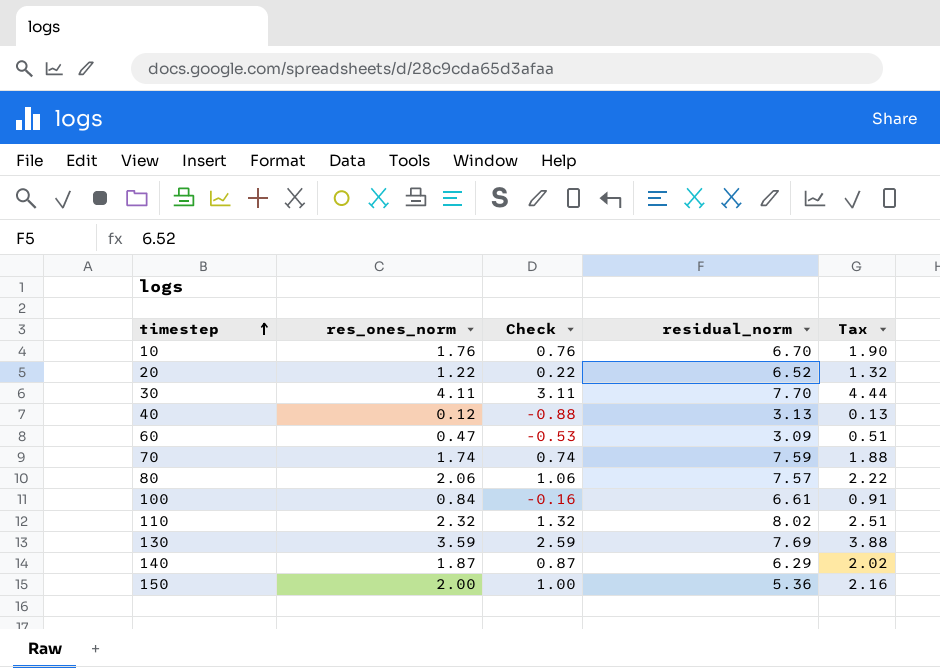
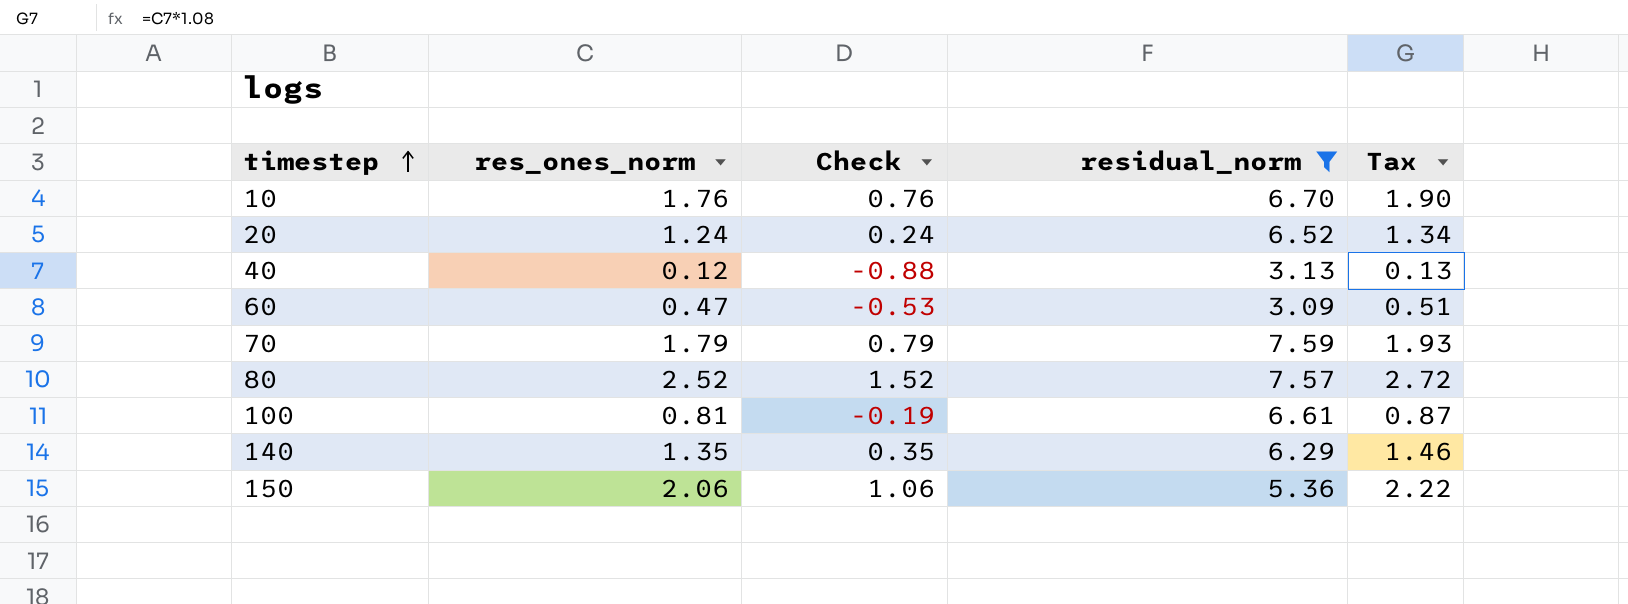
filter: none -> residual_norm <= 7.59
20 | res_ones_norm: 1.22 -> 1.24
20 | Check: 0.22 -> 0.24
20 | Tax: 1.32 -> 1.34
70 | res_ones_norm: 1.74 -> 1.79
70 | Check: 0.74 -> 0.79
70 | Tax: 1.88 -> 1.93
80 | res_ones_norm: 2.06 -> 2.52
80 | Check: 1.06 -> 1.52
80 | Tax: 2.22 -> 2.72
100 | res_ones_norm: 0.84 -> 0.81
100 | Check: -0.16 -> -0.19
100 | Tax: 0.91 -> 0.87
140 | res_ones_norm: 1.87 -> 1.35
140 | Check: 0.87 -> 0.35
140 | Tax: 2.02 -> 1.46
150 | res_ones_norm: 2.00 -> 2.06
150 | Check: 1.00 -> 1.06
150 | Tax: 2.16 -> 2.22

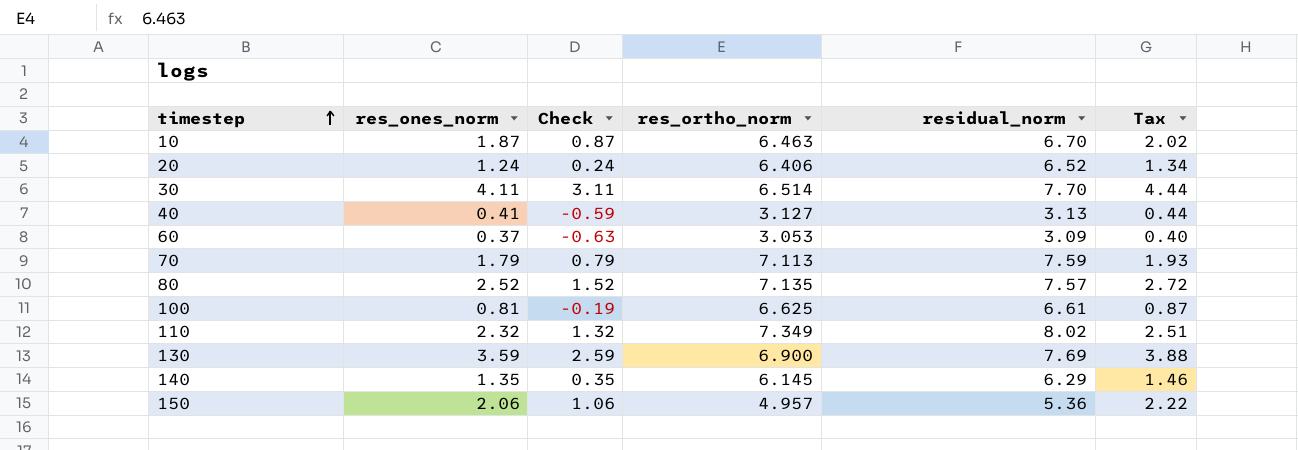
filter: residual_norm <= 7.59 -> none
column res_ortho_norm | position: none -> 4
10 | res_ones_norm: 1.76 -> 1.87
10 | Check: 0.76 -> 0.87
10 | Tax: 1.90 -> 2.02
40 | res_ones_norm: 0.12 -> 0.41
40 | Check: -0.88 -> -0.59
40 | Tax: 0.13 -> 0.44
60 | res_ones_norm: 0.47 -> 0.37
60 | Check: -0.53 -> -0.63
60 | Tax: 0.51 -> 0.40

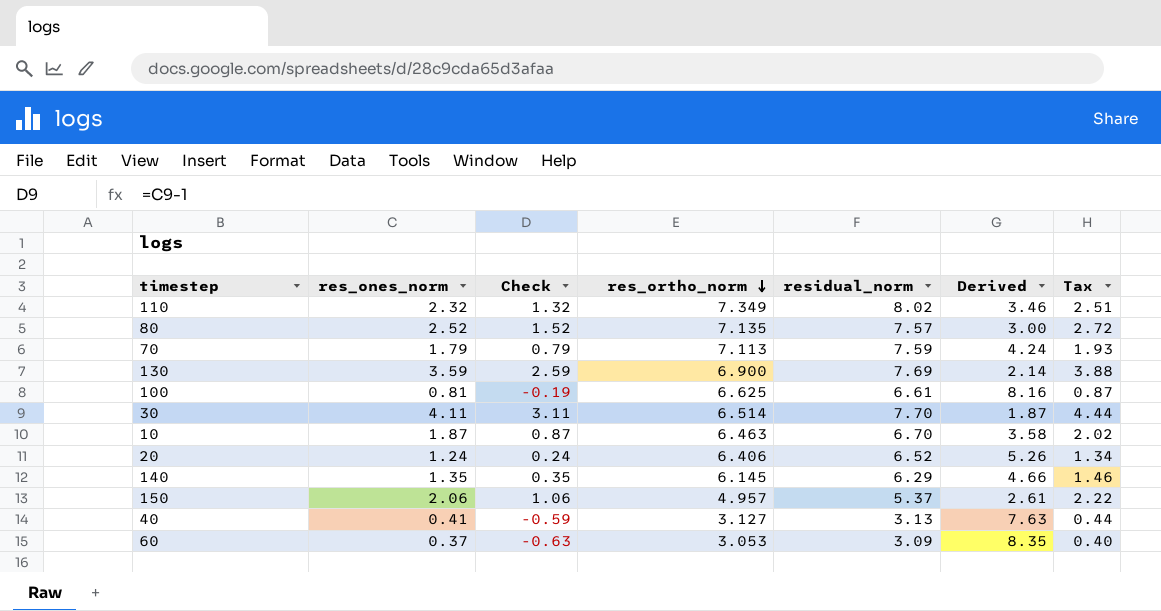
row order: timestep ascending -> res_ortho_norm descending
column Derived | formula: none -> [residual_norm] / [res_ones_norm]
150 | residual_norm: 5.36 -> 5.37

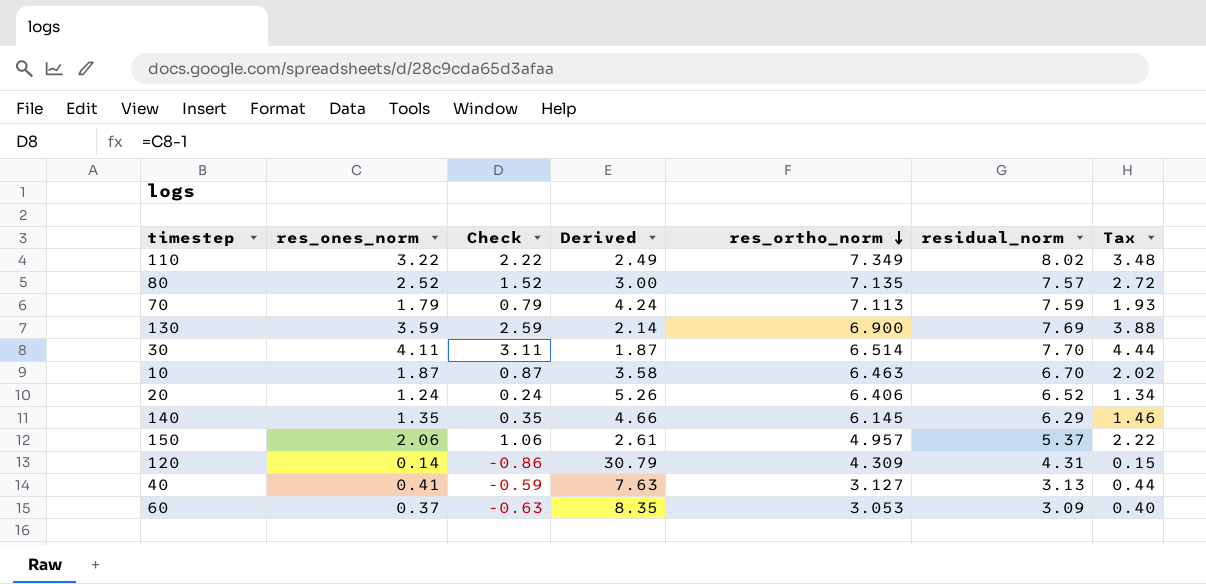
column Derived | position: 6 -> 4
row 100: 0.81 | -0.19 | 6.625 | 6.61 | 8.16 | 0.87 -> none
110 | res_ones_norm: 2.32 -> 3.22
110 | Check: 1.32 -> 2.22
110 | Derived: 3.46 -> 2.49
110 | Tax: 2.51 -> 3.48
row 120: none -> 0.14 | -0.86 | 30.79 | 4.309 | 4.31 | 0.15

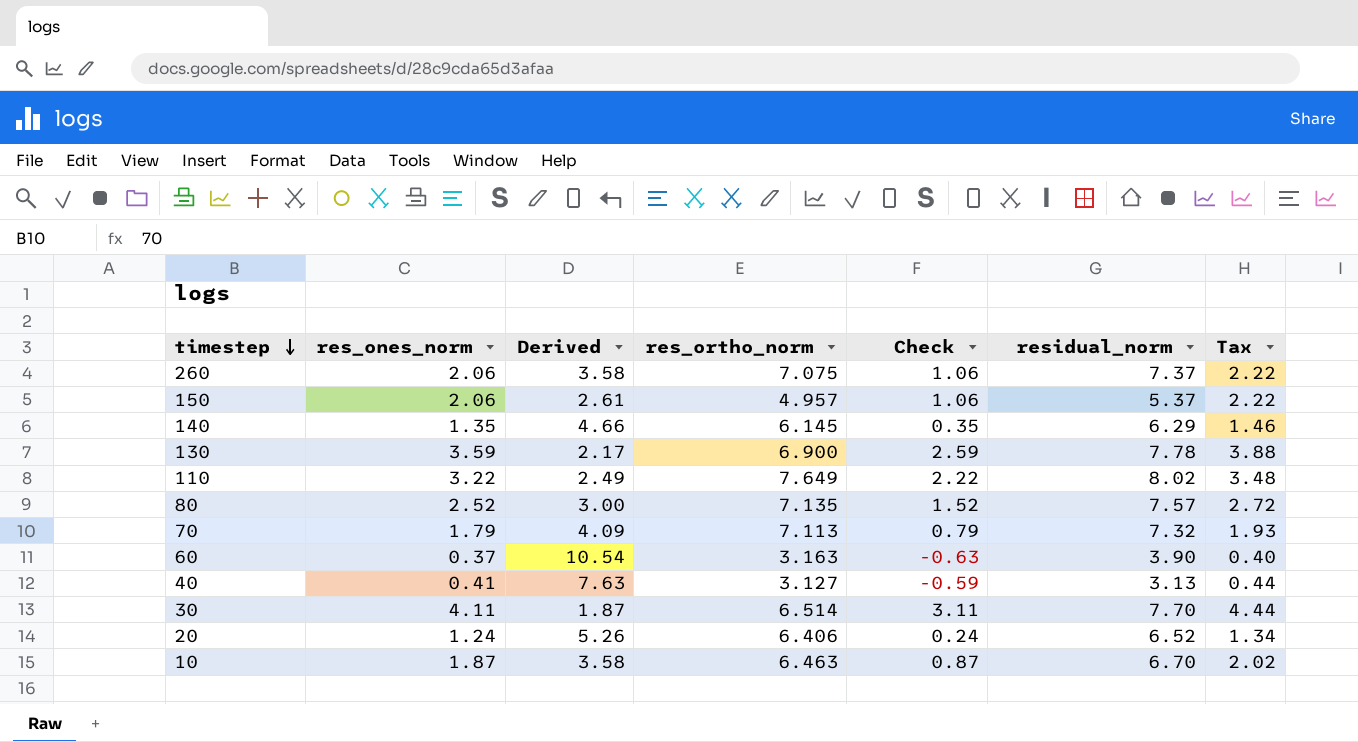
row order: res_ortho_norm descending -> timestep descending
column Check | position: 3 -> 5
row 120: 0.14 | -0.86 | 30.79 | 4.309 | 4.31 | 0.15 -> none
row 260: none -> 2.06 | 3.58 | 7.075 | 1.06 | 7.37 | 2.22
130 | Derived: 2.14 -> 2.17
130 | residual_norm: 7.69 -> 7.78
110 | res_ortho_norm: 7.349 -> 7.649
70 | Derived: 4.24 -> 4.09
70 | residual_norm: 7.59 -> 7.32
60 | Derived: 8.35 -> 10.54
60 | res_ortho_norm: 3.053 -> 3.163
60 | residual_norm: 3.09 -> 3.90

